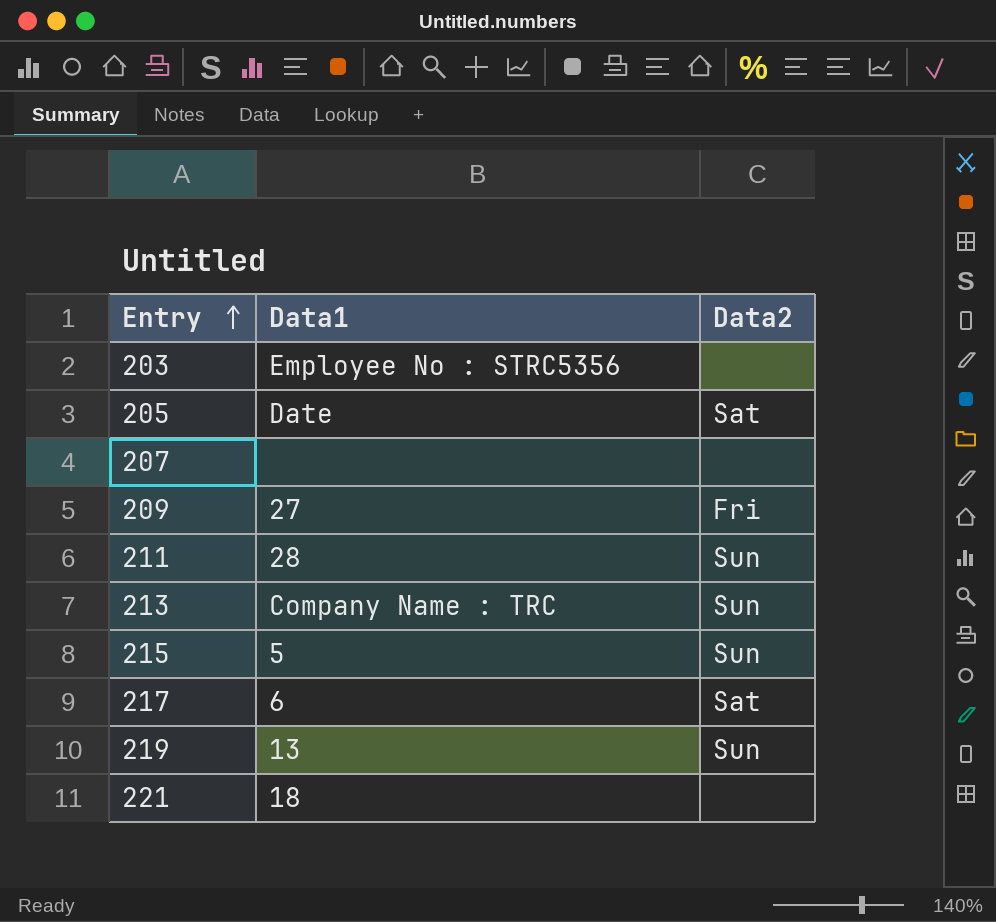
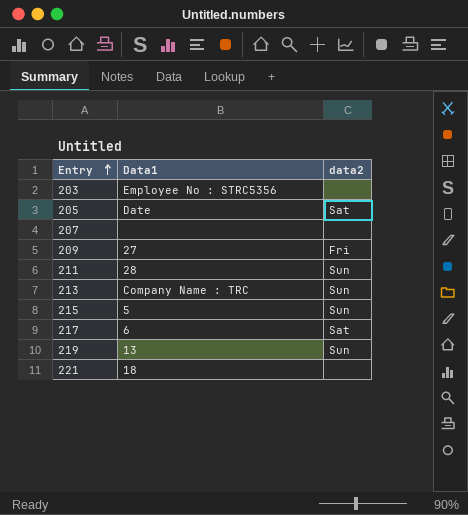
column name: Data2 -> data2

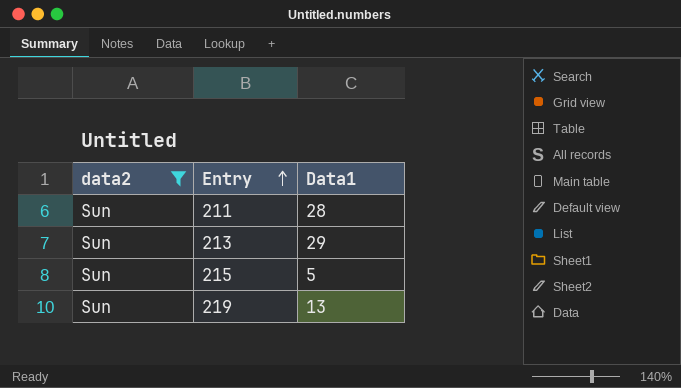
filter: none -> data2 = Sun
column data2 | position: 3 -> 1
213 | Data1: Company Name : TRC -> 29

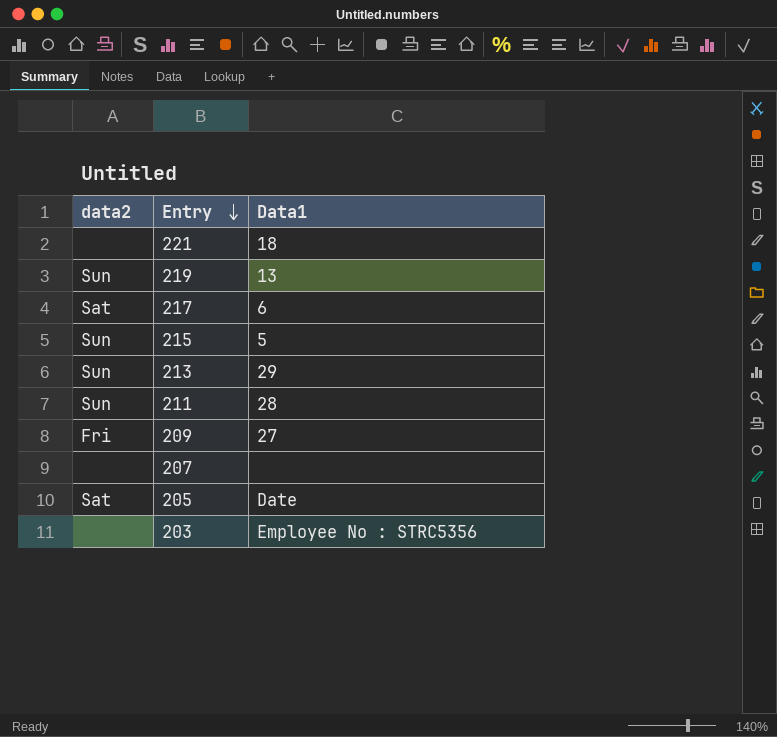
filter: data2 = Sun -> none
row order: Entry ascending -> Entry descending

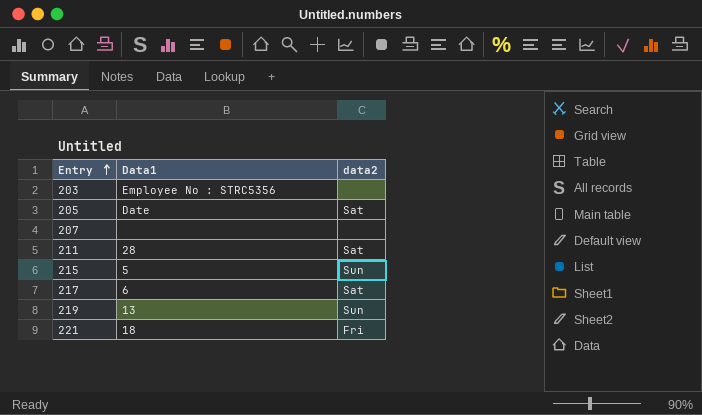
row order: Entry descending -> Entry ascending
column data2 | position: 1 -> 3
row 213: Sun | 29 -> none
row 209: Fri | 27 -> none
211 | data2: Sun -> Sat
221 | data2: none -> Fri

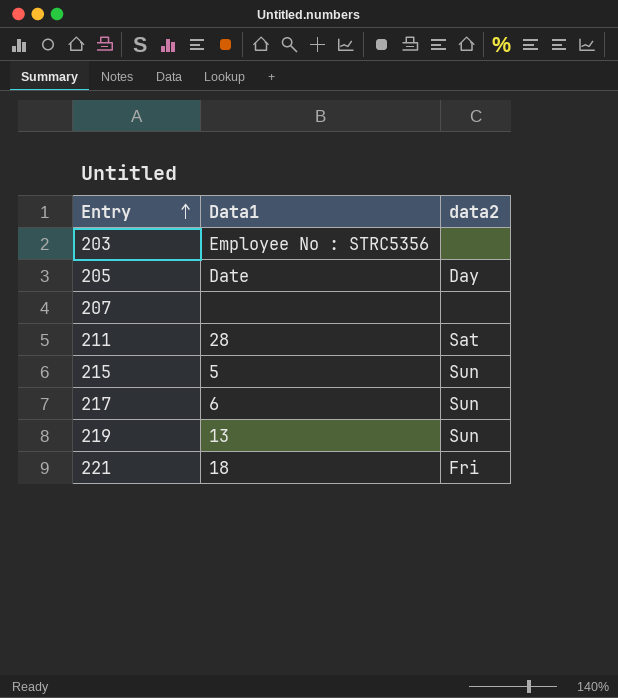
205 | data2: Sat -> Day
217 | data2: Sat -> Sun

